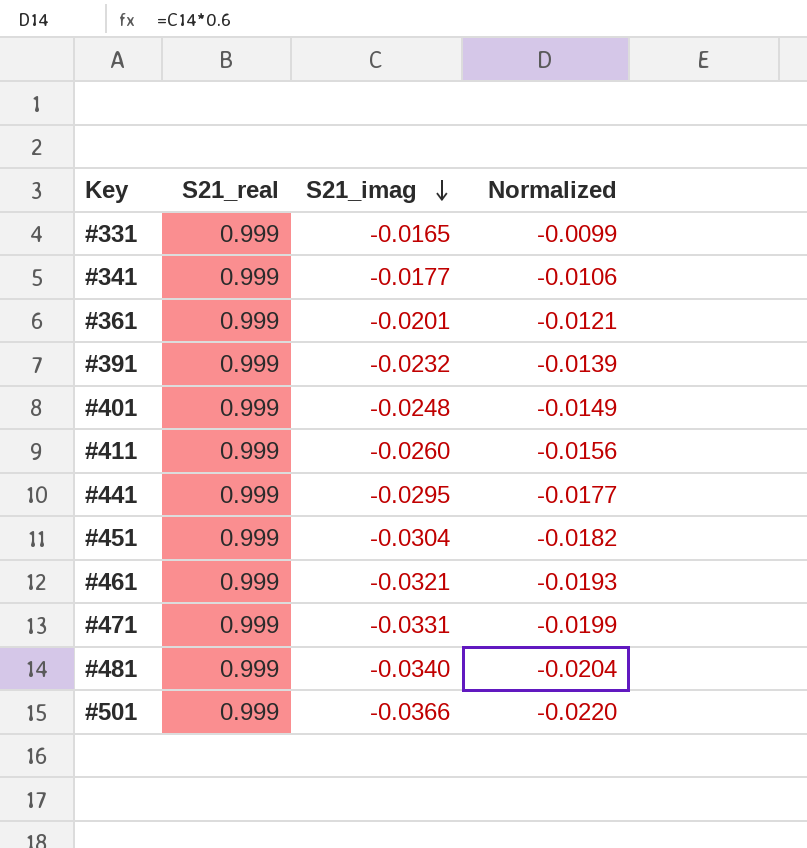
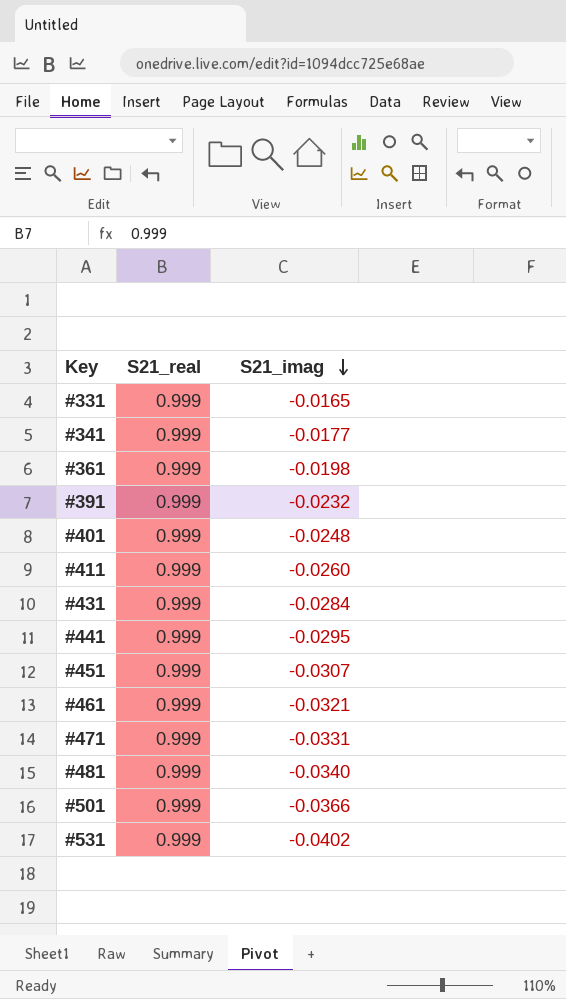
column Normalized | formula: [S21_imag] * 0.6 -> none
#361 | S21_imag: -0.0201 -> -0.0198
row #431: none -> 0.999 | -0.0284
#451 | S21_imag: -0.0304 -> -0.0307
row #531: none -> 0.999 | -0.0402

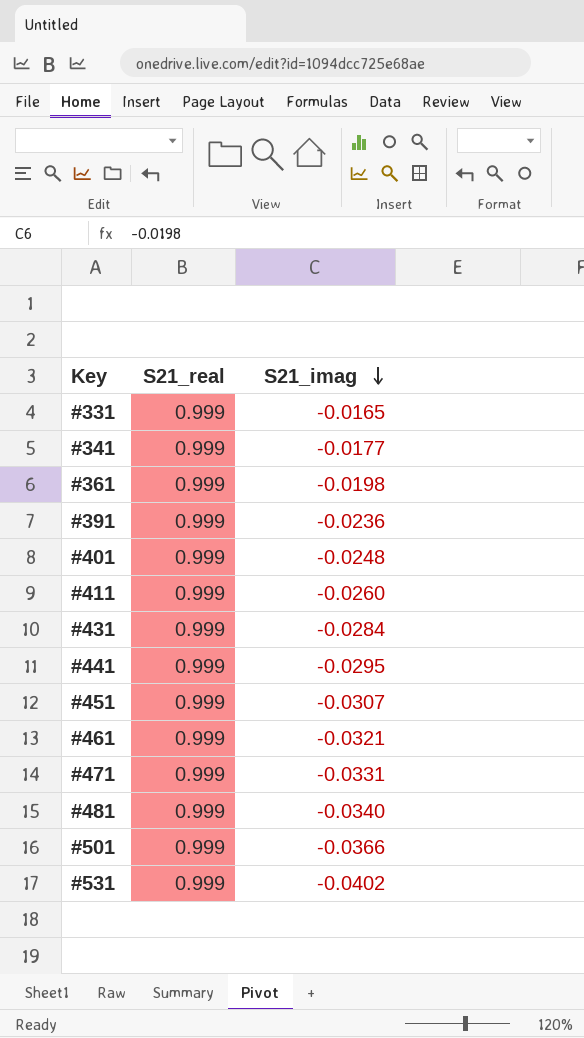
#391 | S21_imag: -0.0232 -> -0.0236

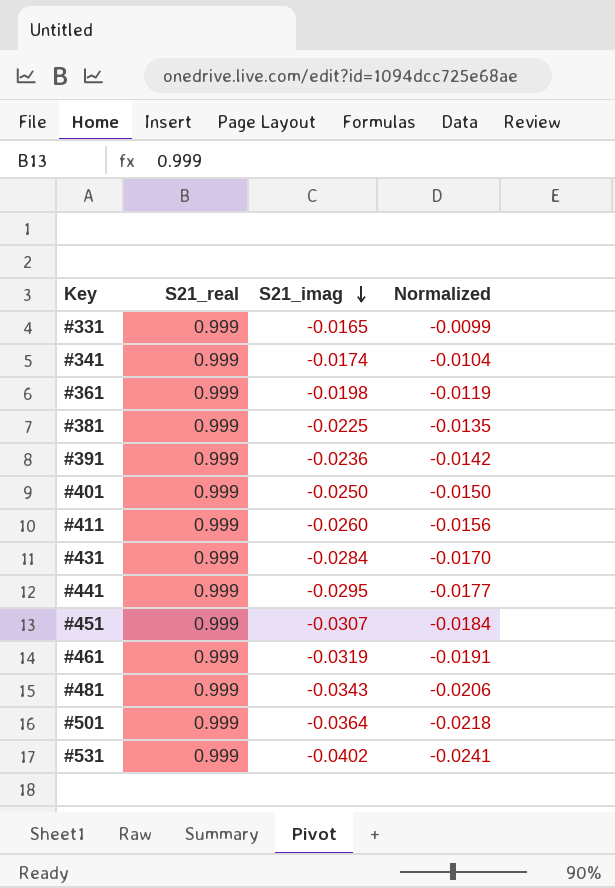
column Normalized | formula: none -> [S21_imag] * 0.6
row #471: 0.999 | -0.0331 -> none
#341 | S21_imag: -0.0177 -> -0.0174
row #381: none -> 0.999 | -0.0225 | -0.0135
#401 | S21_imag: -0.0248 -> -0.0250
#461 | S21_imag: -0.0321 -> -0.0319
#481 | S21_imag: -0.0340 -> -0.0343
#501 | S21_imag: -0.0366 -> -0.0364

